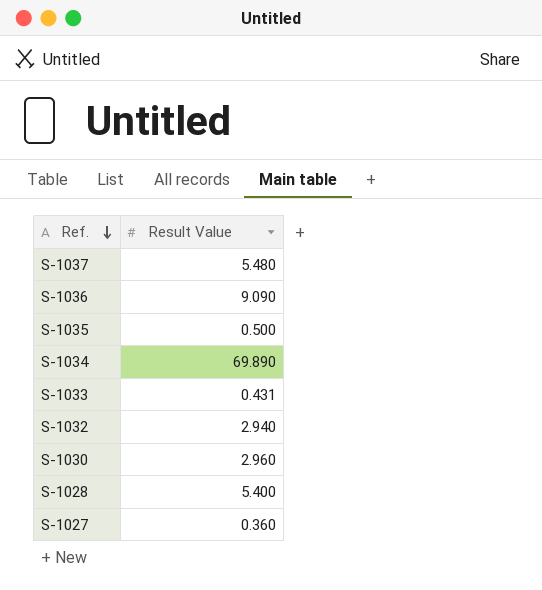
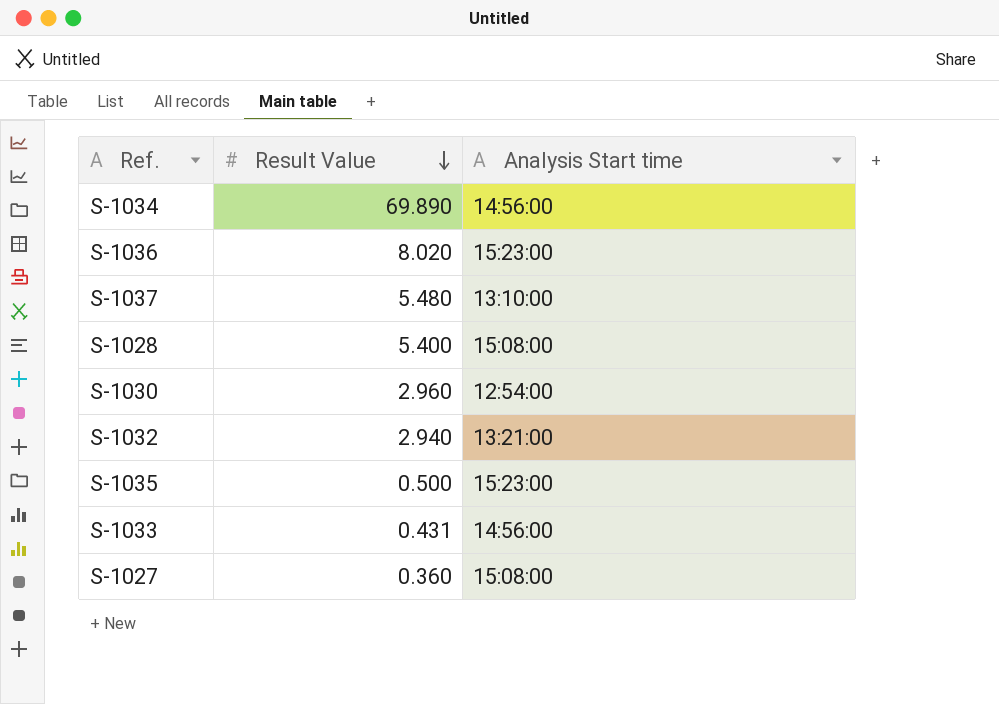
row order: Ref. descending -> Result Value descending
column Analysis Start time | position: none -> 3
S-1036 | Result Value: 9.090 -> 8.020

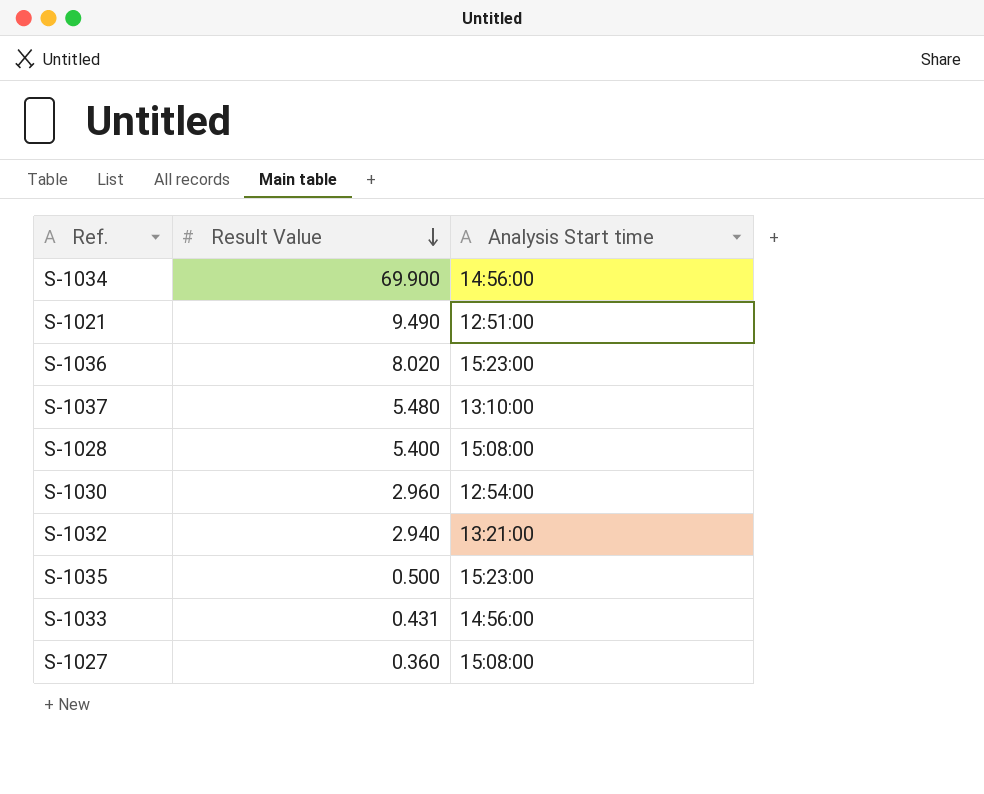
S-1034 | Result Value: 69.890 -> 69.900
row S-1021: none -> 9.490 | 12:51:00

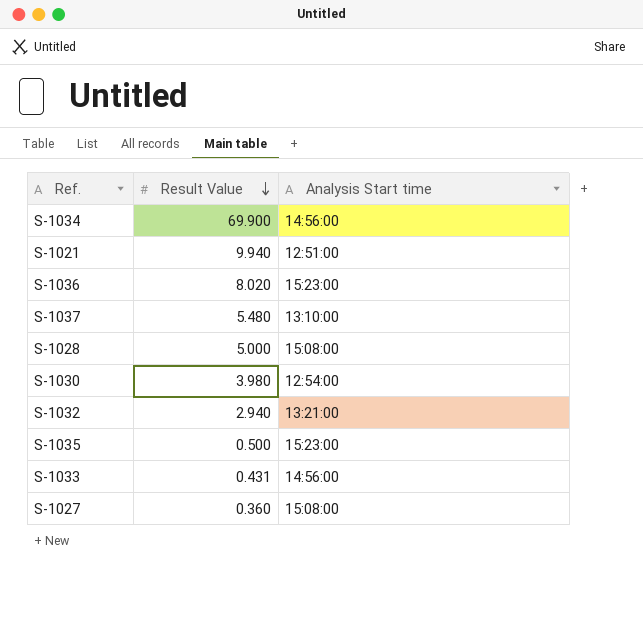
S-1021 | Result Value: 9.490 -> 9.940
S-1028 | Result Value: 5.400 -> 5.000
S-1030 | Result Value: 2.960 -> 3.980

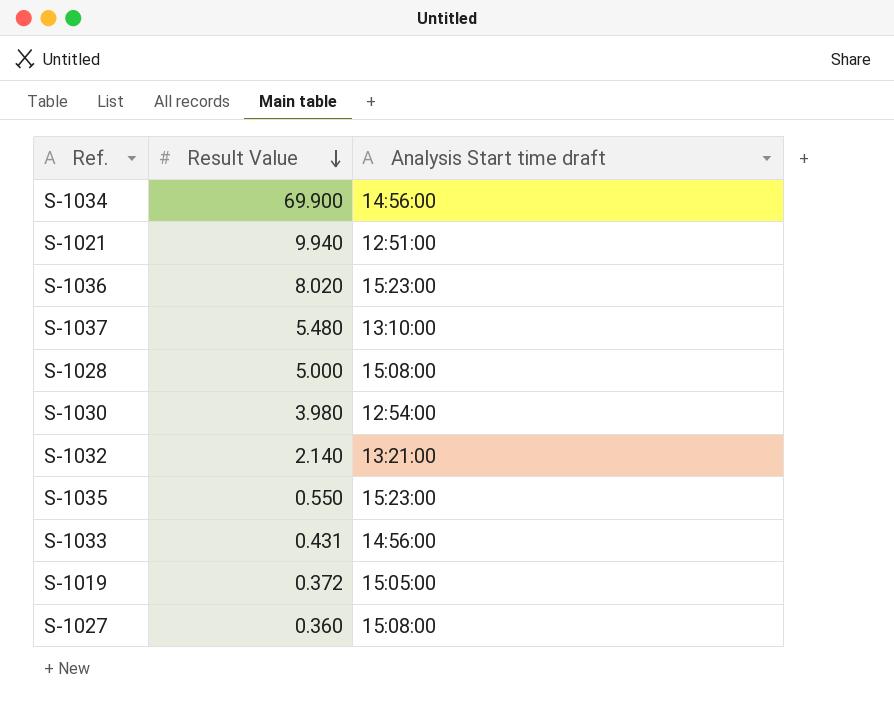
column name: Analysis Start time -> Analysis Start time draft
S-1032 | Result Value: 2.940 -> 2.140
S-1035 | Result Value: 0.500 -> 0.550
row S-1019: none -> 0.372 | 15:05:00

